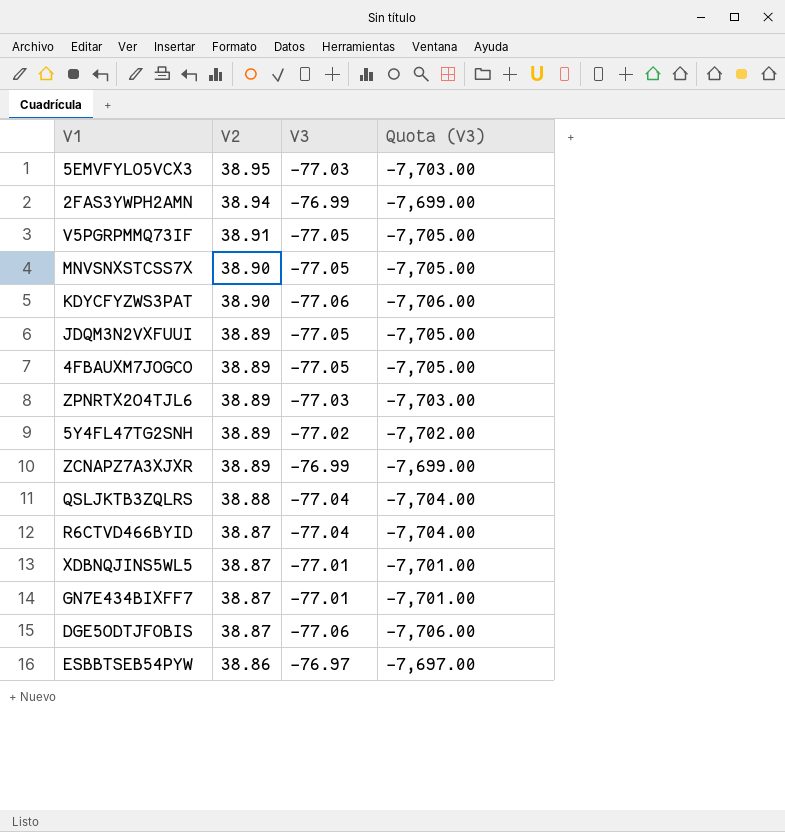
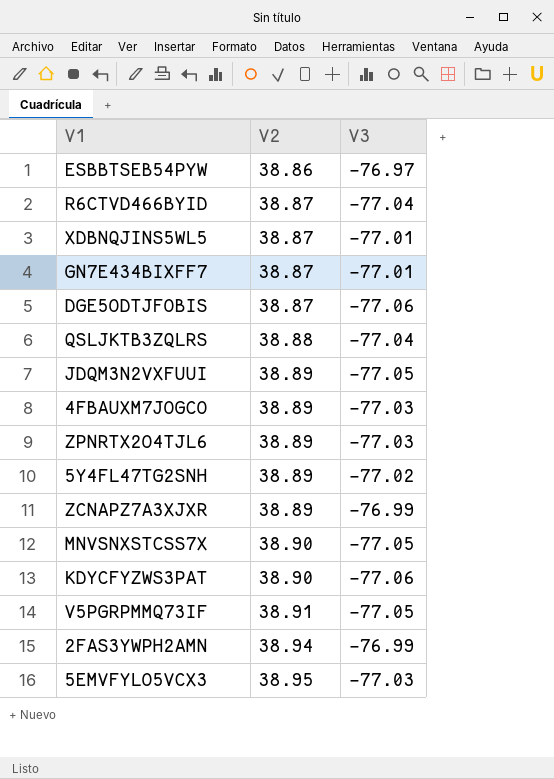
row order: V2 descending -> V2 ascending
column Quota (V3) | formula: [V3] * 100 -> none
4FBAUXM7JOGCO | V3: -77.05 -> -77.03

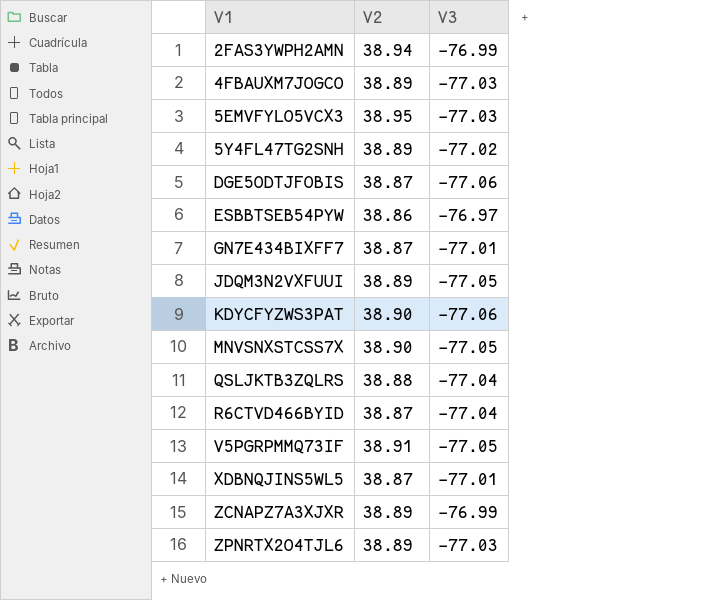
row order: V2 ascending -> V1 ascending

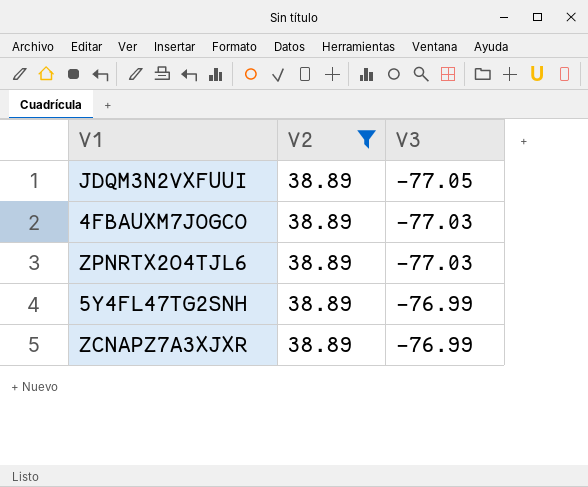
filter: none -> V2 = 38.89
row order: V1 ascending -> V3 ascending
5Y4FL47TG2SNH | V3: -77.02 -> -76.99

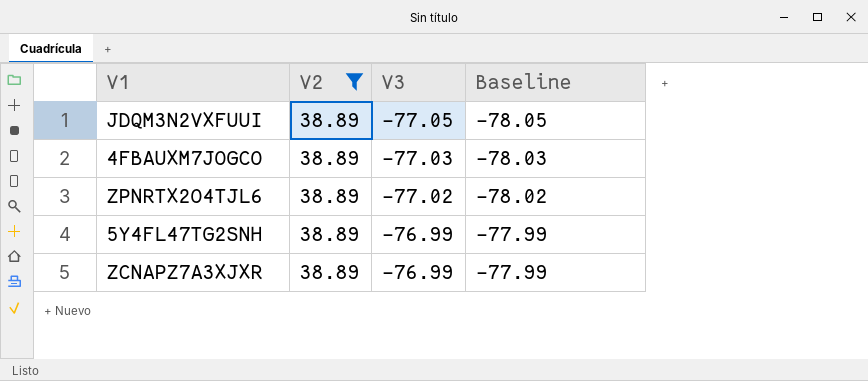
column Baseline | formula: none -> [V3] - 1
ZPNRTX2O4TJL6 | V3: -77.03 -> -77.02

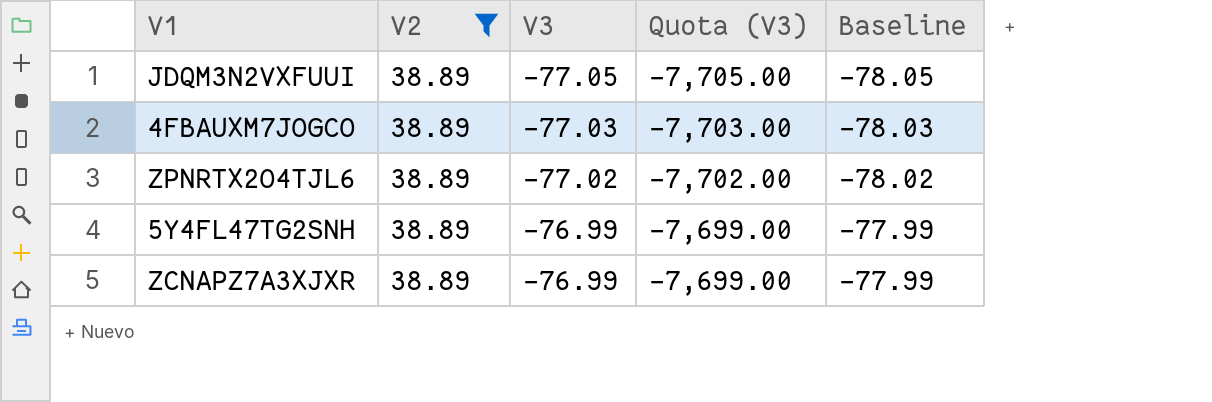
column Quota (V3) | formula: none -> [V3] * 100

